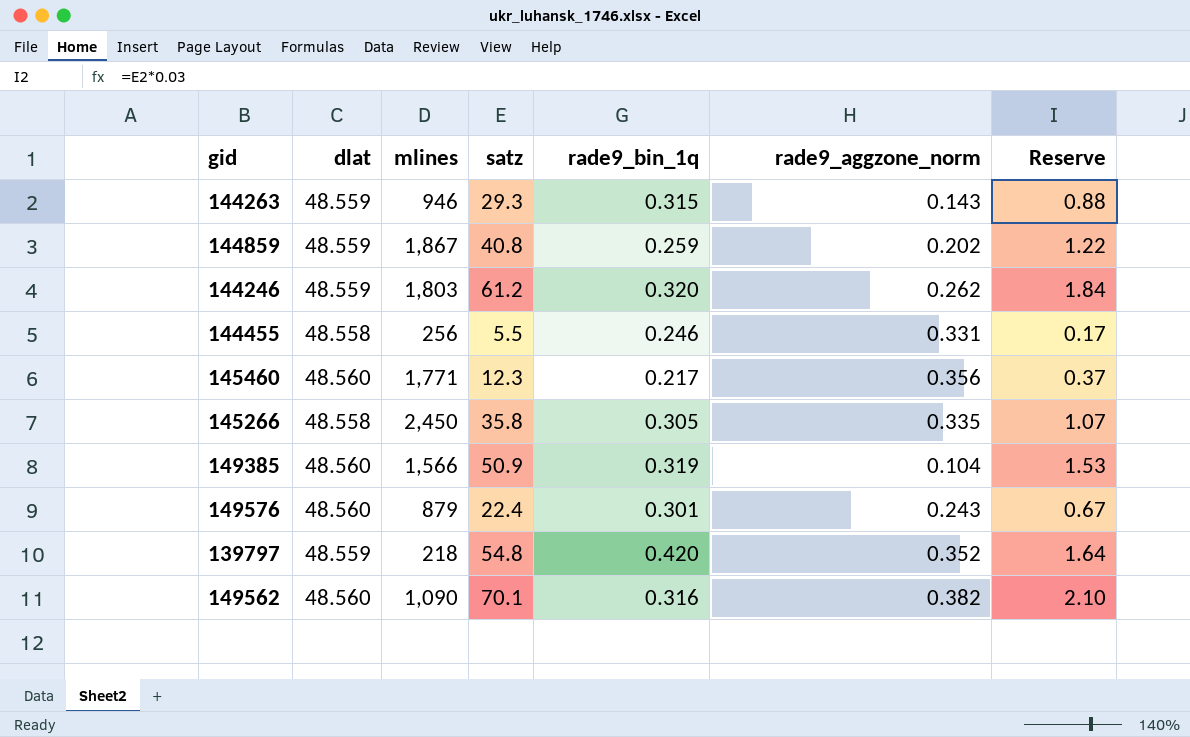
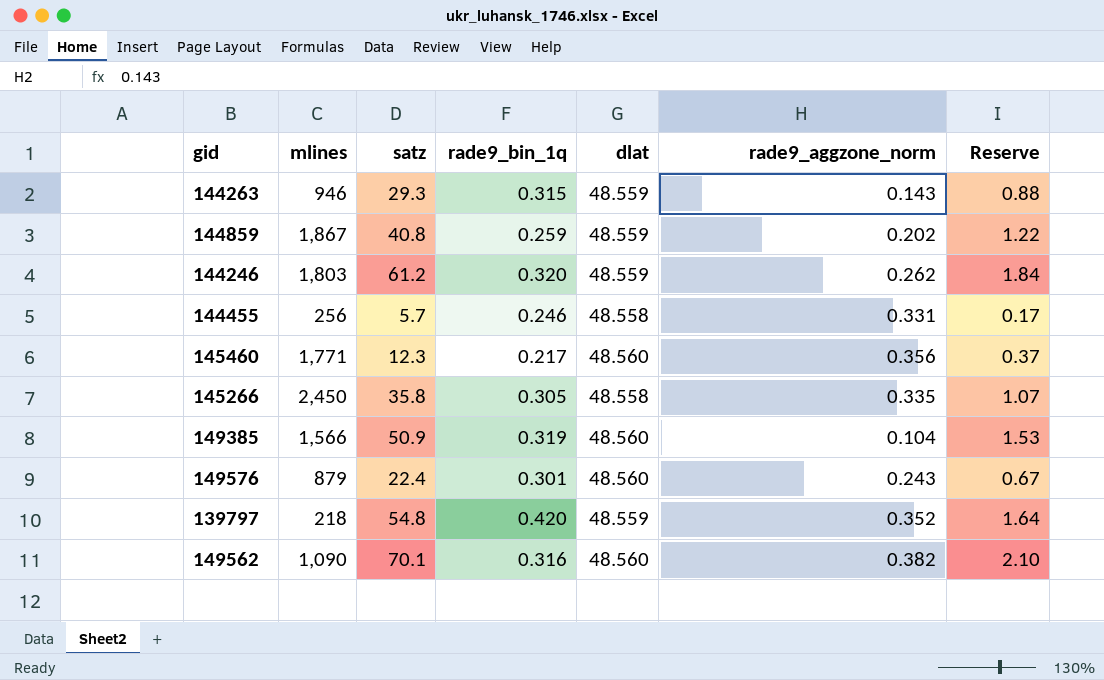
column dlat | position: 2 -> 5
144455 | satz: 5.5 -> 5.7

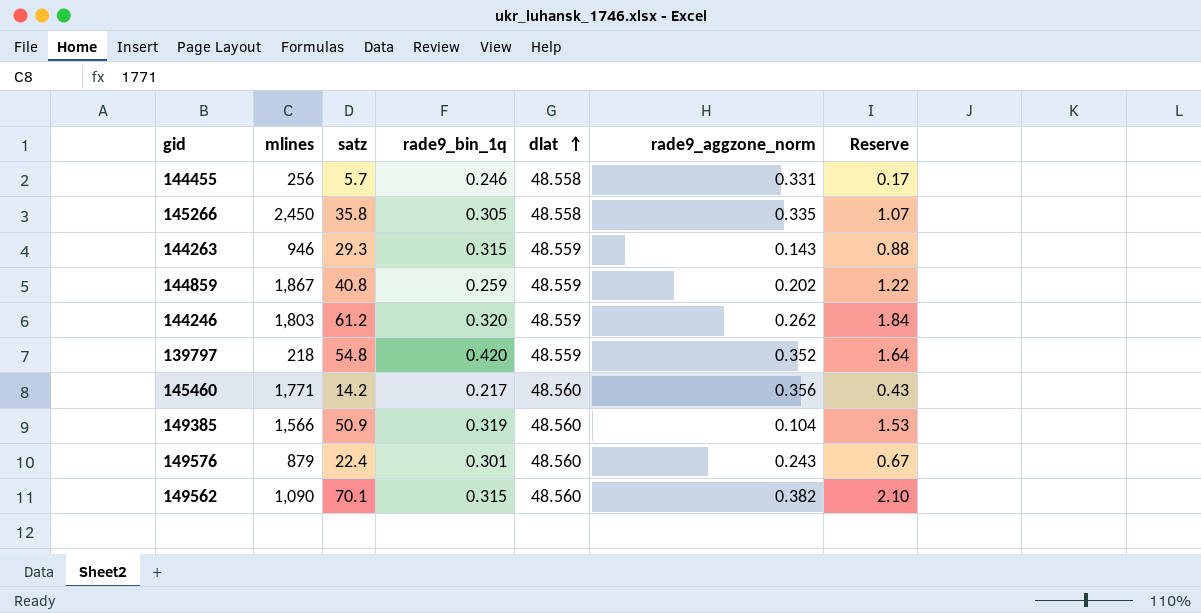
row order: none -> dlat ascending
145460 | satz: 12.3 -> 14.2
145460 | Reserve: 0.37 -> 0.43
149562 | rade9_bin_1q: 0.316 -> 0.315

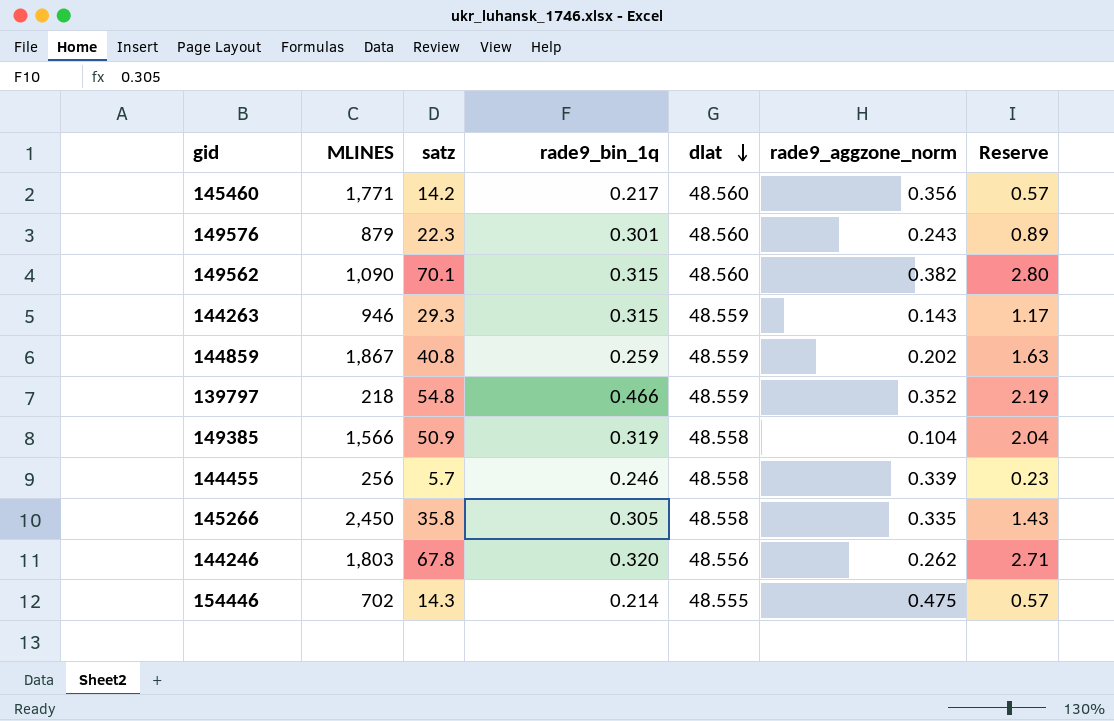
row order: dlat ascending -> dlat descending
column name: mlines -> MLINES
column Reserve | formula: [satz] * 0.03 -> [satz] * 0.04
149576 | satz: 22.4 -> 22.3
139797 | rade9_bin_1q: 0.420 -> 0.466
149385 | dlat: 48.560 -> 48.558
144455 | rade9_aggzone_norm: 0.331 -> 0.339
144246 | satz: 61.2 -> 67.8
144246 | dlat: 48.559 -> 48.556
row 154446: none -> 702 | 14.3 | 0.214 | 48.555 | 0.475 | 0.57

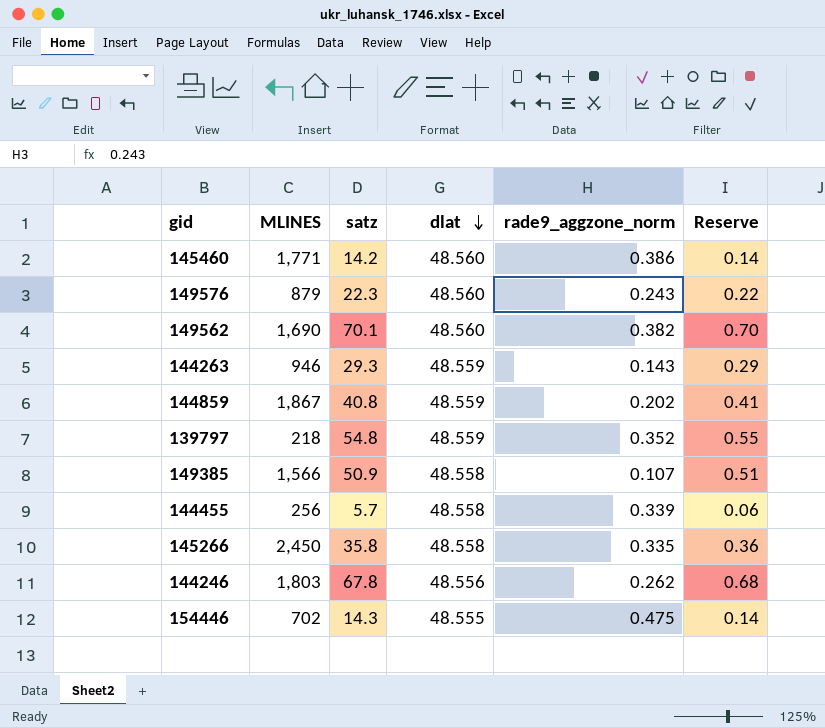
column rade9_bin_1q | position: 4 -> none
column Reserve | formula: [satz] * 0.04 -> [satz] * 0.01
145460 | rade9_aggzone_norm: 0.356 -> 0.386
149562 | MLINES: 1,090 -> 1,690
149385 | rade9_aggzone_norm: 0.104 -> 0.107

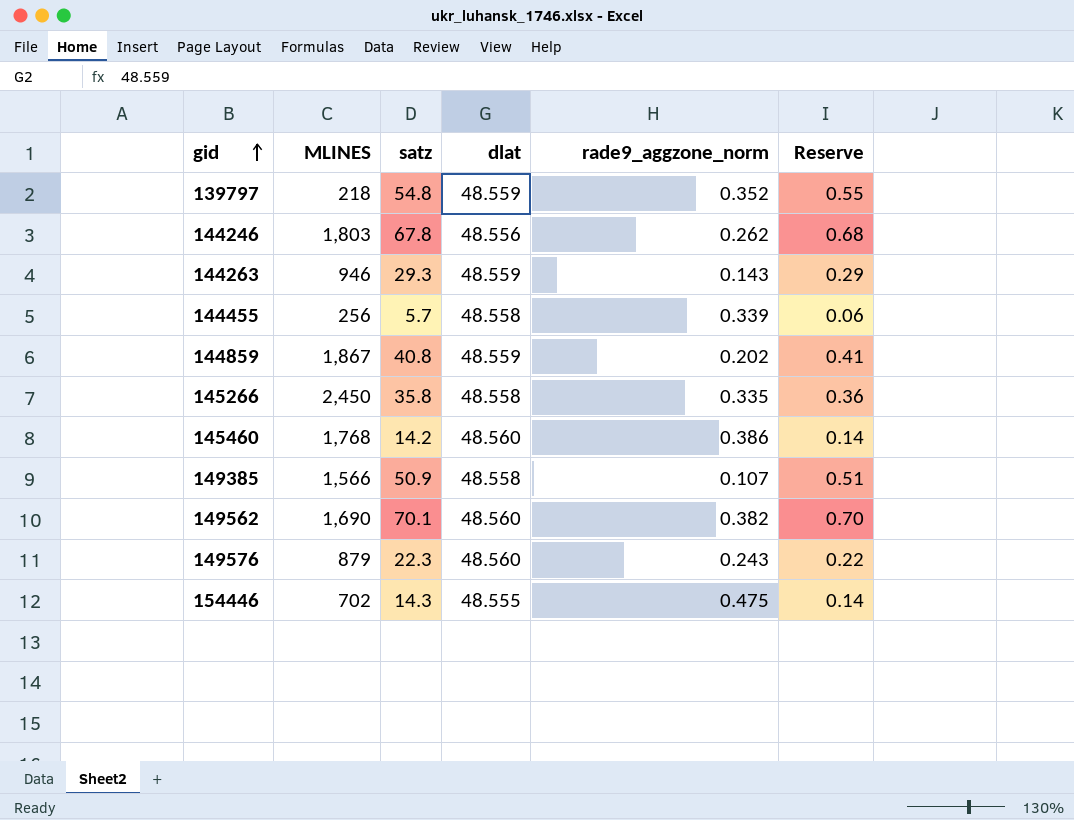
row order: dlat descending -> gid ascending
145460 | MLINES: 1,771 -> 1,768

